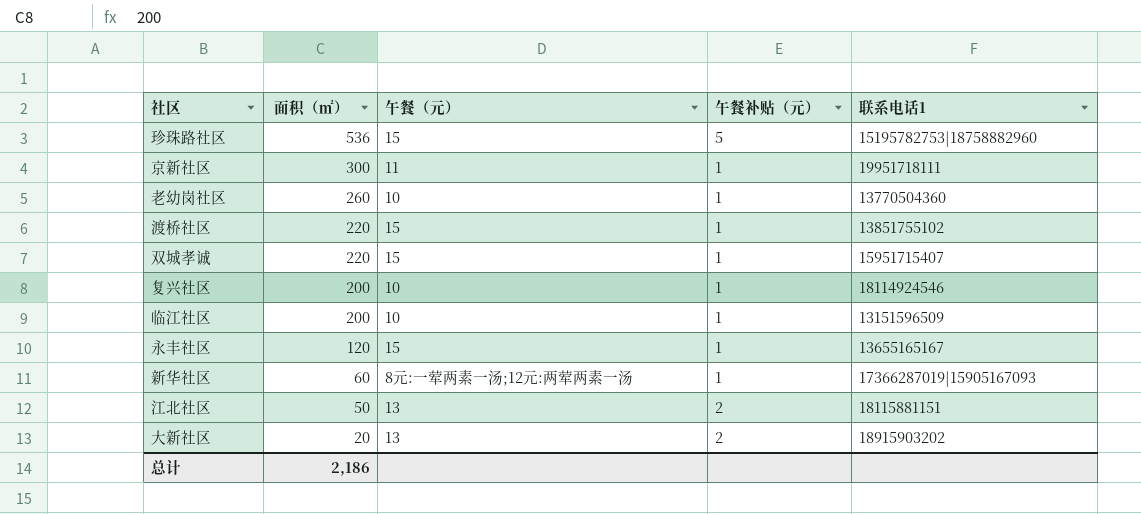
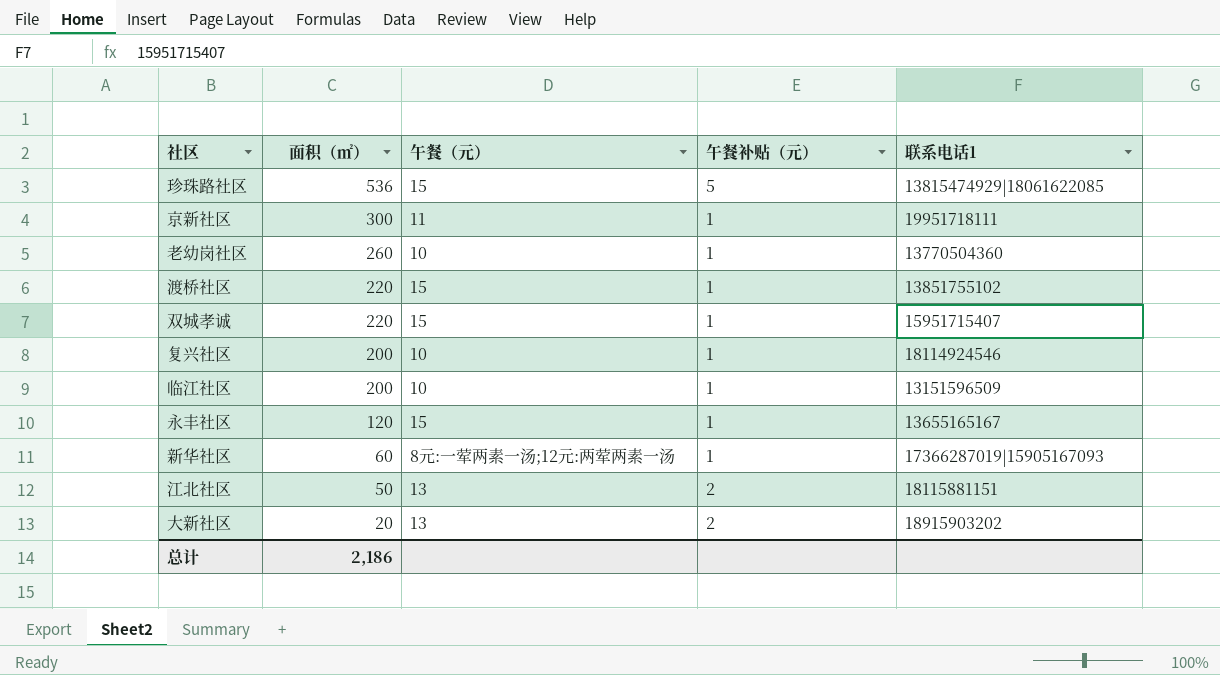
珍珠路社区 | 联系电话1: 15195782753|18758882960 -> 13815474929|18061622085

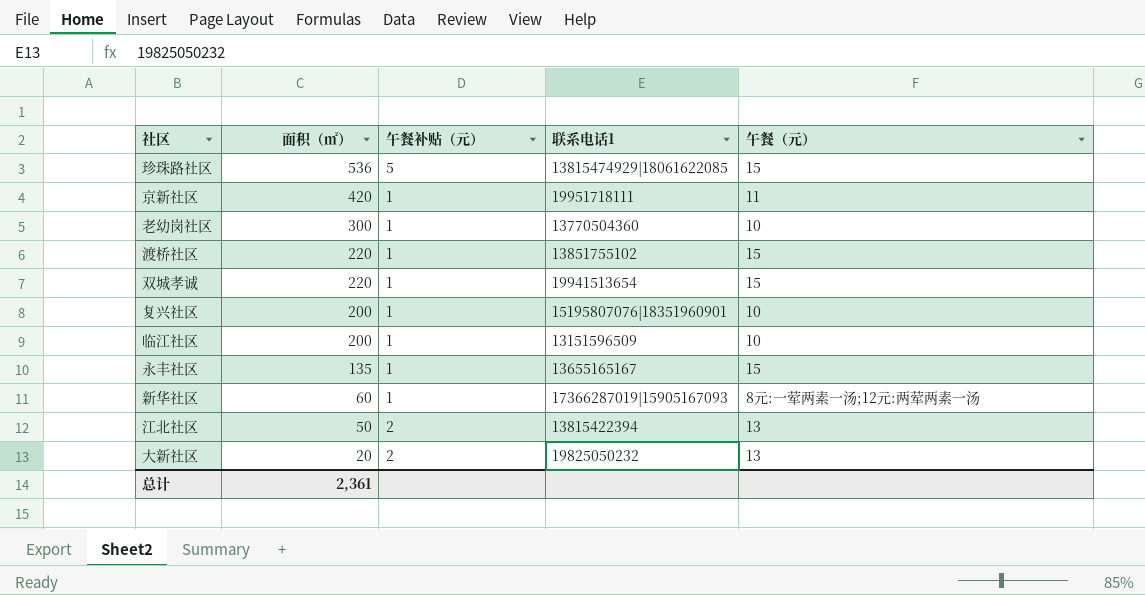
column 午餐（元） | position: 3 -> 5
京新社区 | 面积（㎡）: 300 -> 420
老幼岗社区 | 面积（㎡）: 260 -> 300
双城孝诚 | 联系电话1: 15951715407 -> 19941513654
复兴社区 | 联系电话1: 18114924546 -> 15195807076|18351960901
永丰社区 | 面积（㎡）: 120 -> 135
江北社区 | 联系电话1: 18115881151 -> 13815422394
大新社区 | 联系电话1: 18915903202 -> 19825050232
总计 | 面积（㎡）: 2,186 -> 2,361

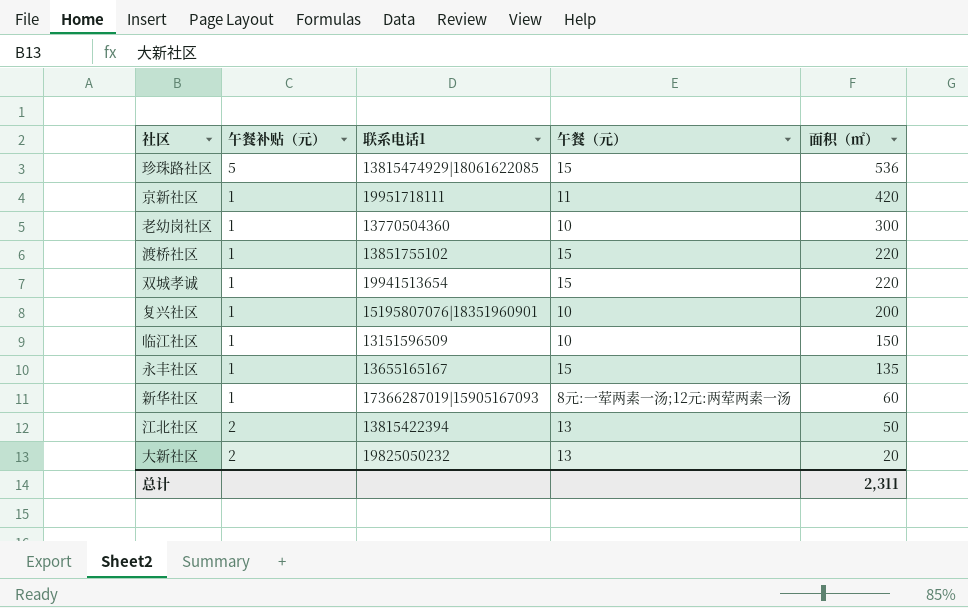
column 面积（㎡） | position: 2 -> 5
临江社区 | 面积（㎡）: 200 -> 150
总计 | 面积（㎡）: 2,361 -> 2,311

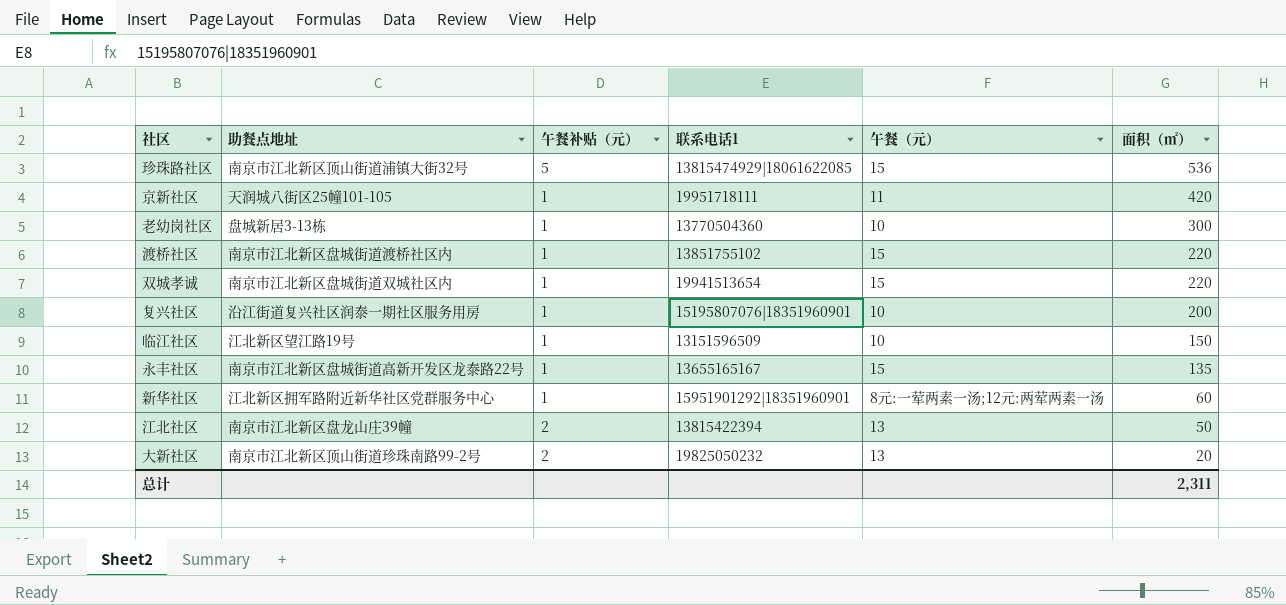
column 助餐点地址 | position: none -> 2
新华社区 | 联系电话1: 17366287019|15905167093 -> 15951901292|18351960901

